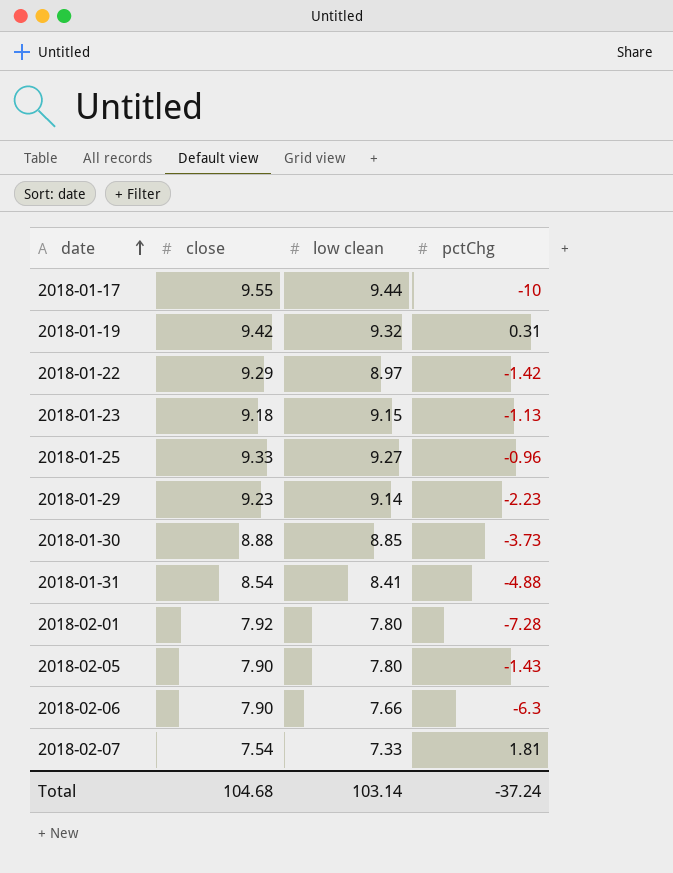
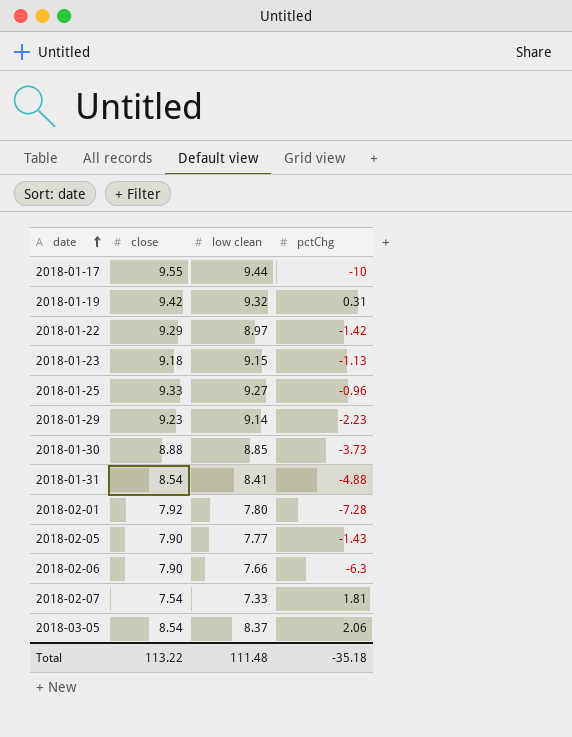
2018-02-05 | low clean: 7.80 -> 7.77
row 2018-03-05: none -> 8.54 | 8.37 | 2.06
Total | close: 104.68 -> 113.22
Total | low clean: 103.14 -> 111.48
Total | pctChg: -37.24 -> -35.18

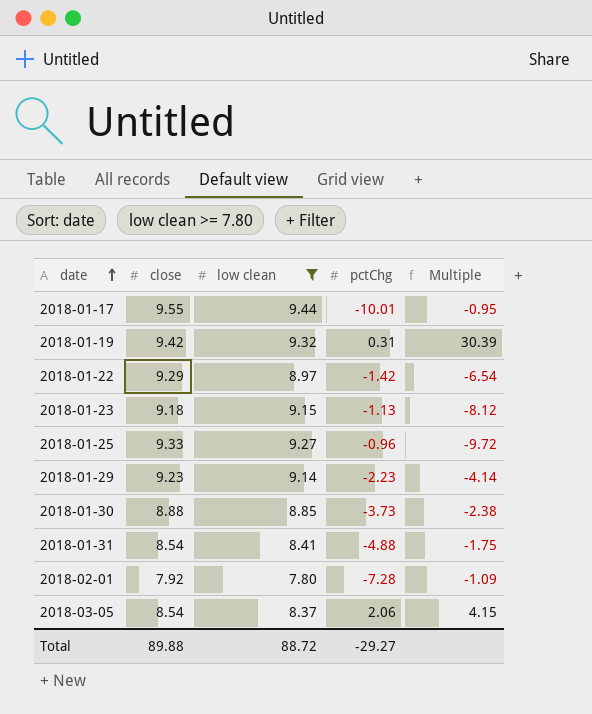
filter: none -> low clean >= 7.80
column Multiple | formula: none -> [close] / [pctChg]
2018-01-17 | pctChg: -10 -> -10.01
Total | close: 113.22 -> 89.88
Total | low clean: 111.48 -> 88.72
Total | pctChg: -35.18 -> -29.27

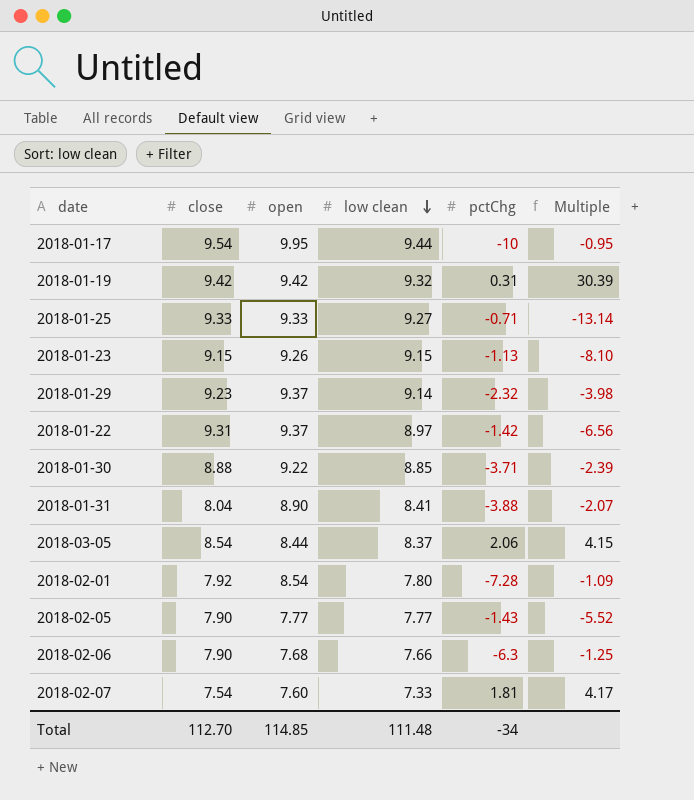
filter: low clean >= 7.80 -> none
row order: date ascending -> low clean descending
column open | position: none -> 3
2018-01-17 | close: 9.55 -> 9.54
2018-01-17 | pctChg: -10.01 -> -10
2018-01-25 | pctChg: -0.96 -> -0.71
2018-01-25 | Multiple: -9.72 -> -13.14
2018-01-23 | close: 9.18 -> 9.15
2018-01-23 | Multiple: -8.12 -> -8.10
2018-01-29 | pctChg: -2.23 -> -2.32
2018-01-29 | Multiple: -4.14 -> -3.98
2018-01-22 | close: 9.29 -> 9.31
2018-01-22 | Multiple: -6.54 -> -6.56
2018-01-30 | pctChg: -3.73 -> -3.71
2018-01-30 | Multiple: -2.38 -> -2.39
2018-01-31 | close: 8.54 -> 8.04
2018-01-31 | pctChg: -4.88 -> -3.88
2018-01-31 | Multiple: -1.75 -> -2.07
Total | close: 89.88 -> 112.70
Total | low clean: 88.72 -> 111.48
Total | pctChg: -29.27 -> -34

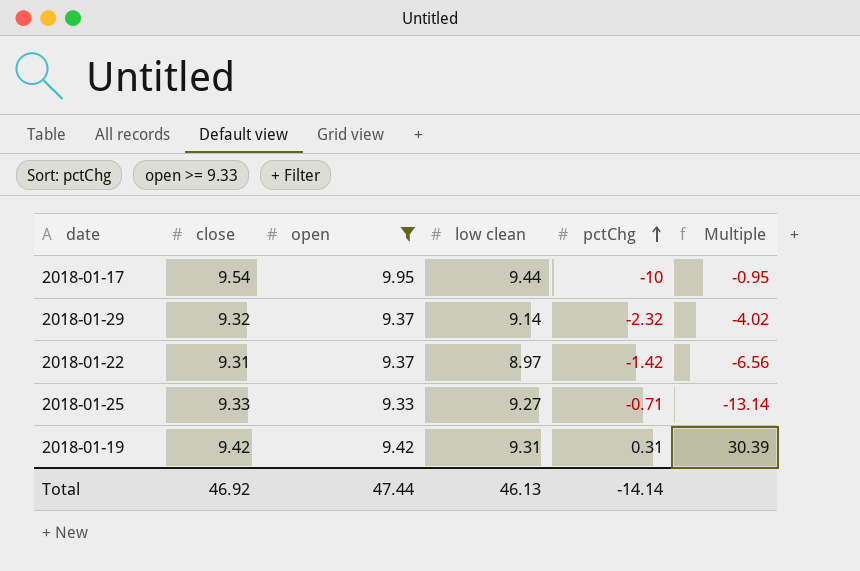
filter: none -> open >= 9.33
row order: low clean descending -> pctChg ascending
2018-01-29 | close: 9.23 -> 9.32
2018-01-29 | Multiple: -3.98 -> -4.02
2018-01-19 | low clean: 9.32 -> 9.31
Total | close: 112.70 -> 46.92
Total | open: 114.85 -> 47.44
Total | low clean: 111.48 -> 46.13
Total | pctChg: -34 -> -14.14

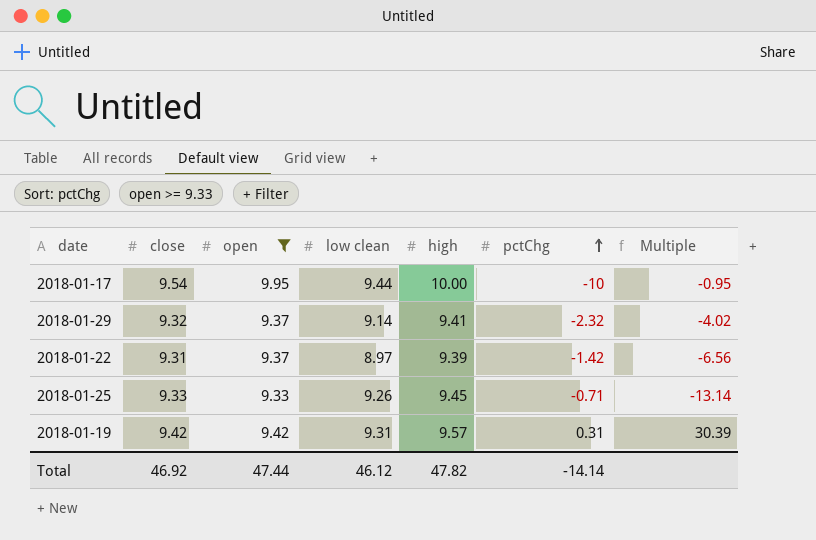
column high | position: none -> 5
2018-01-25 | low clean: 9.27 -> 9.26
Total | low clean: 46.13 -> 46.12

